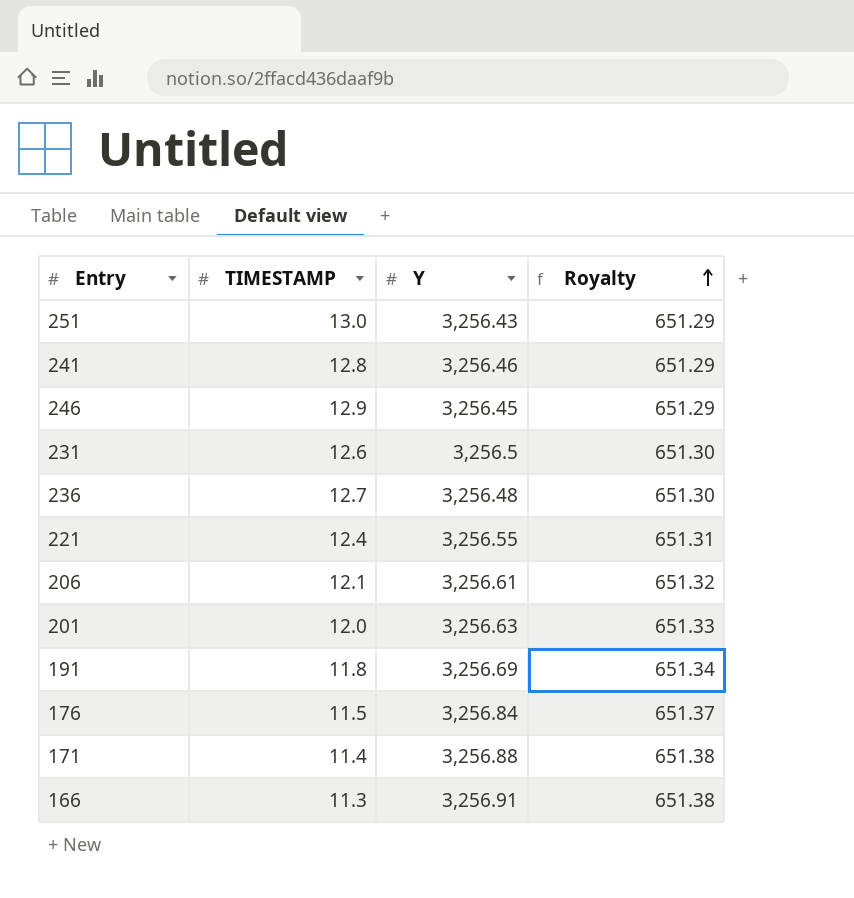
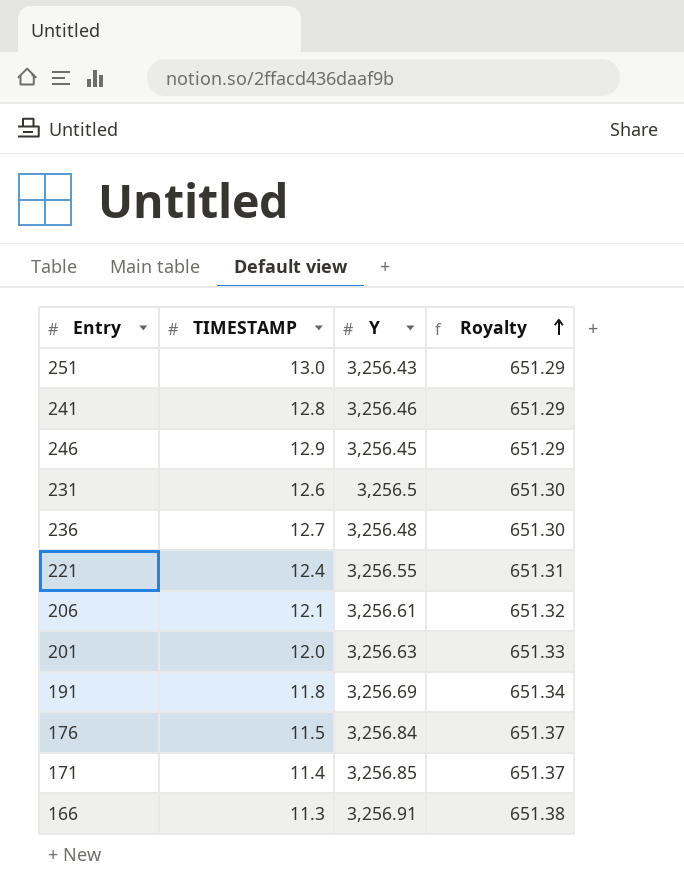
171 | Y: 3,256.88 -> 3,256.85
171 | Royalty: 651.38 -> 651.37

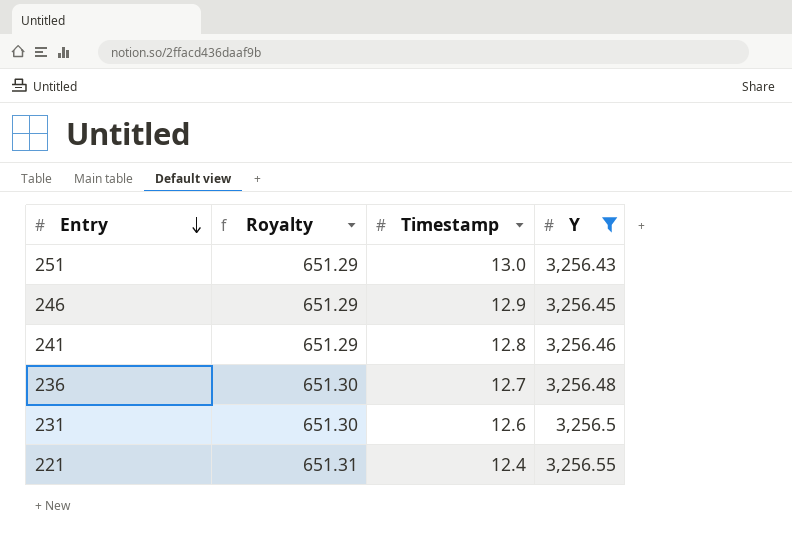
filter: none -> Y <= 3,256.55
row order: Royalty ascending -> Entry descending
column Royalty | position: 4 -> 2
column name: TIMESTAMP -> Timestamp

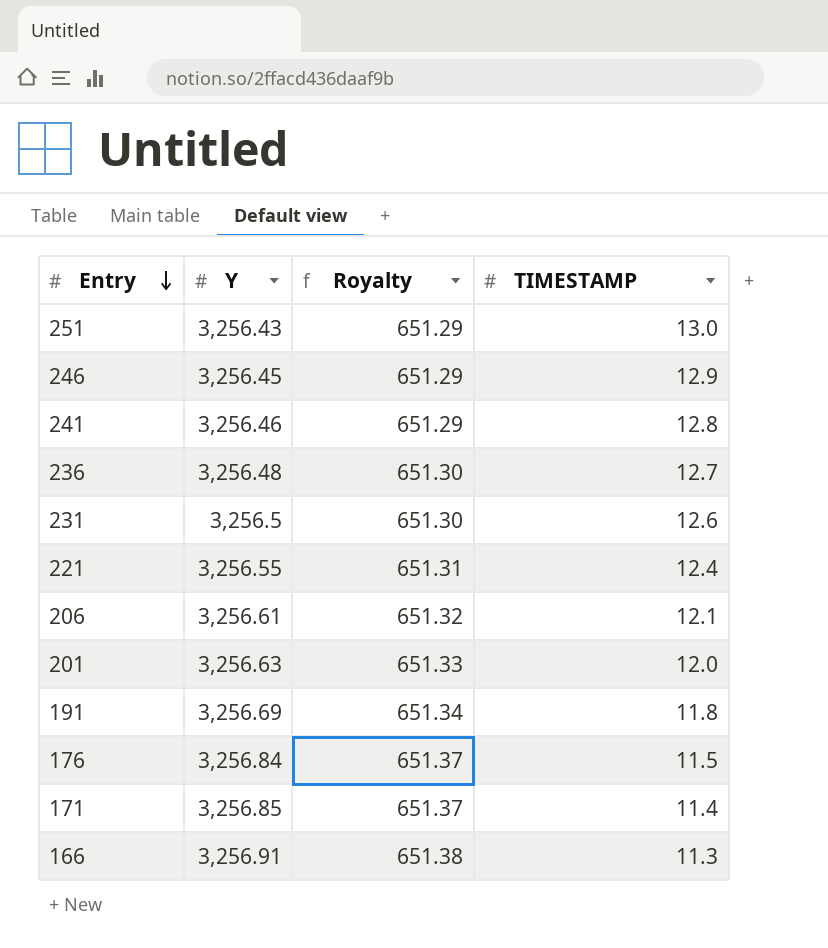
filter: Y <= 3,256.55 -> none
column Y | position: 4 -> 2
column name: Timestamp -> TIMESTAMP

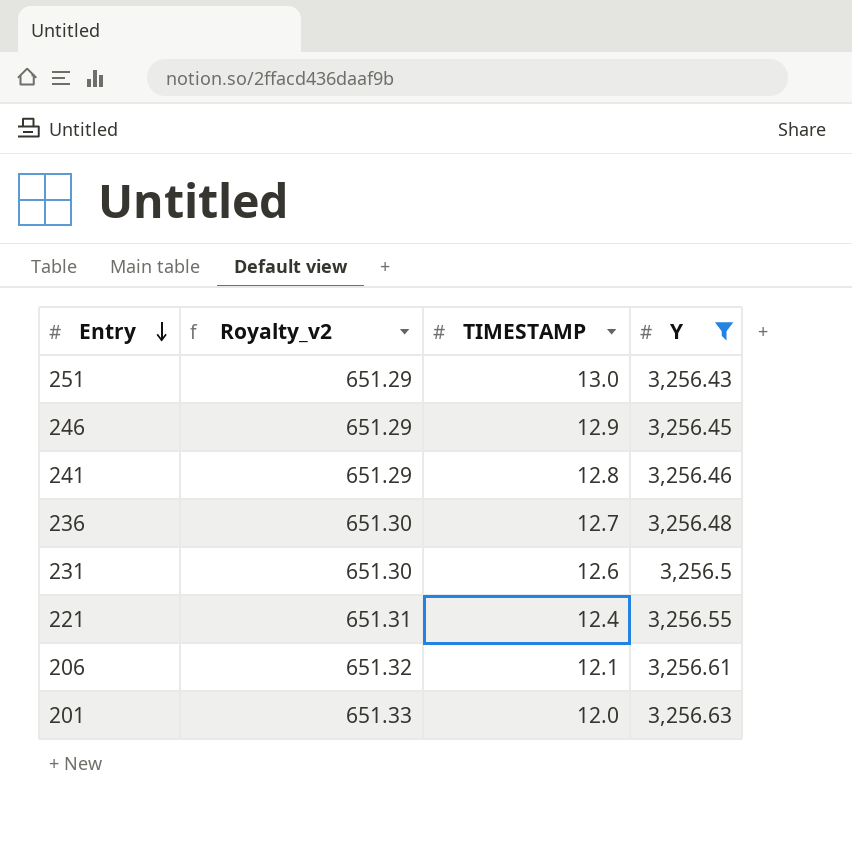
filter: none -> Y <= 3,256.63
column name: Royalty -> Royalty_v2
column Y | position: 2 -> 4

